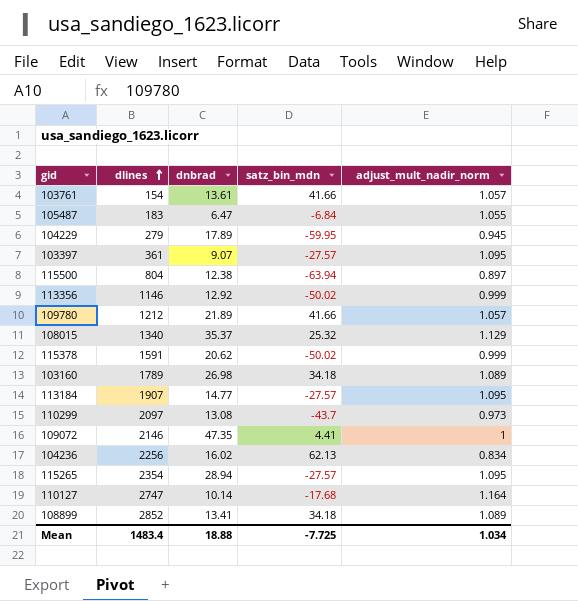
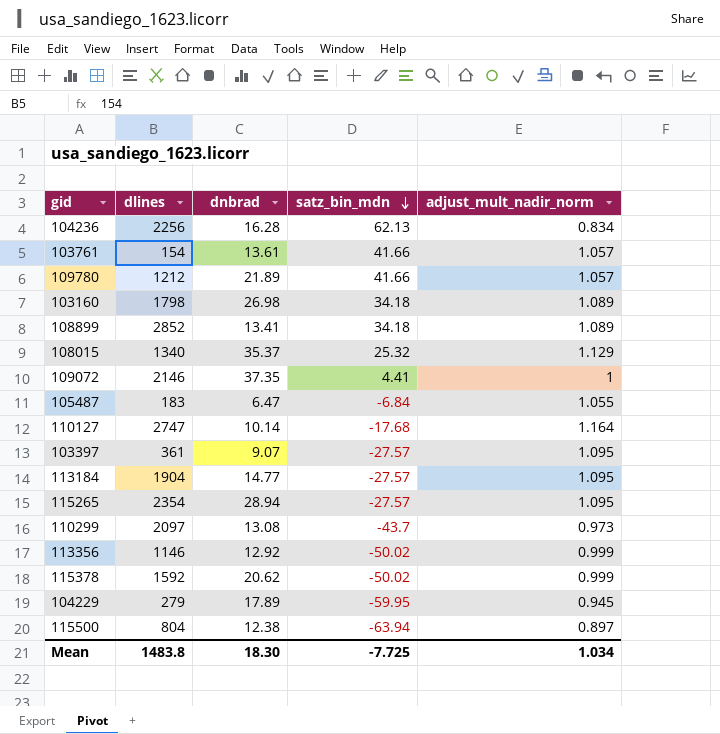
row order: dlines ascending -> satz_bin_mdn descending
104236 | dnbrad: 16.02 -> 16.28
103160 | dlines: 1789 -> 1798
109072 | dnbrad: 47.35 -> 37.35
113184 | dlines: 1907 -> 1904
115378 | dlines: 1591 -> 1592
Mean | dlines: 1483.4 -> 1483.8
Mean | dnbrad: 18.88 -> 18.30

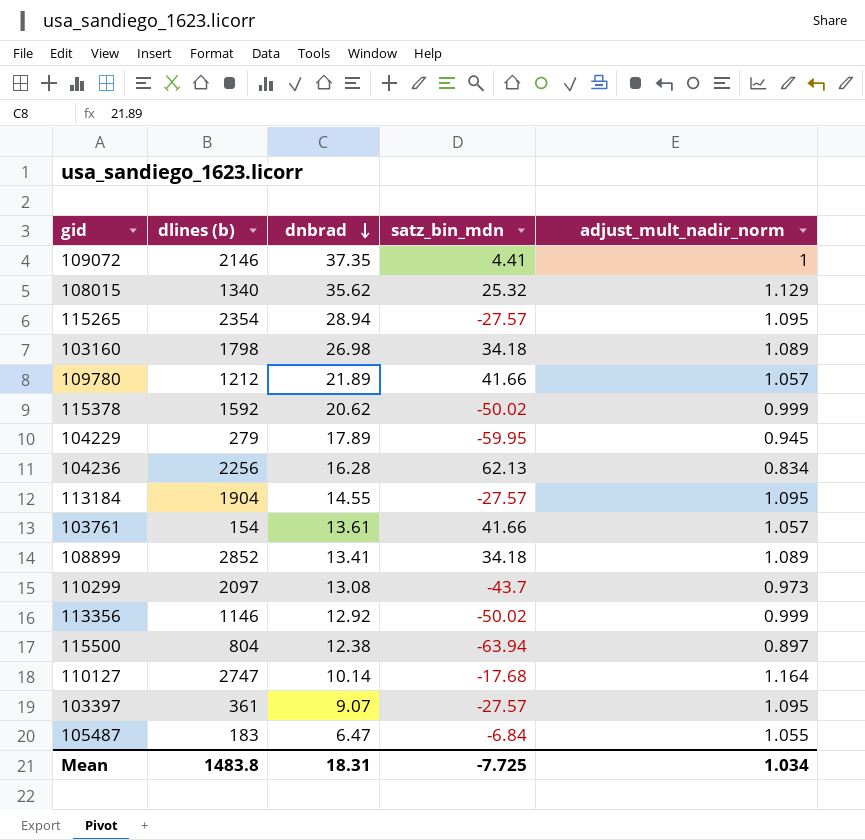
row order: satz_bin_mdn descending -> dnbrad descending
column name: dlines -> dlines (b)
108015 | dnbrad: 35.37 -> 35.62
113184 | dnbrad: 14.77 -> 14.55
Mean | dnbrad: 18.30 -> 18.31

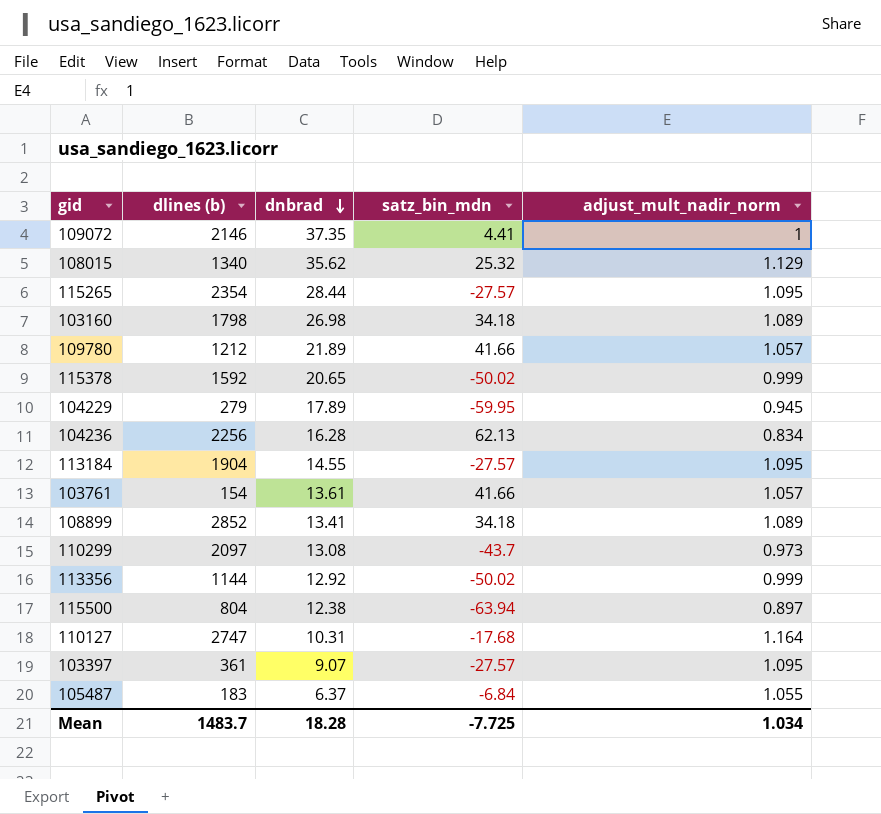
115265 | dnbrad: 28.94 -> 28.44
115378 | dnbrad: 20.62 -> 20.65
113356 | dlines (b): 1146 -> 1144
110127 | dnbrad: 10.14 -> 10.31
105487 | dnbrad: 6.47 -> 6.37
Mean | dlines (b): 1483.8 -> 1483.7
Mean | dnbrad: 18.31 -> 18.28

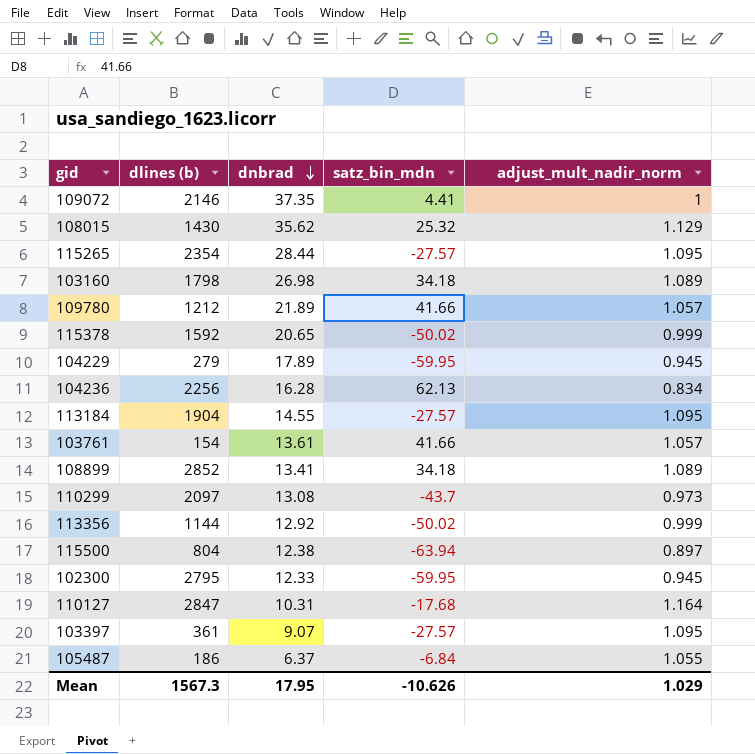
108015 | dlines (b): 1340 -> 1430
row 102300: none -> 2795 | 12.33 | -59.95 | 0.945
110127 | dlines (b): 2747 -> 2847
105487 | dlines (b): 183 -> 186
Mean | dlines (b): 1483.7 -> 1567.3
Mean | dnbrad: 18.28 -> 17.95
Mean | satz_bin_mdn: -7.725 -> -10.626
Mean | adjust_mult_nadir_norm: 1.034 -> 1.029

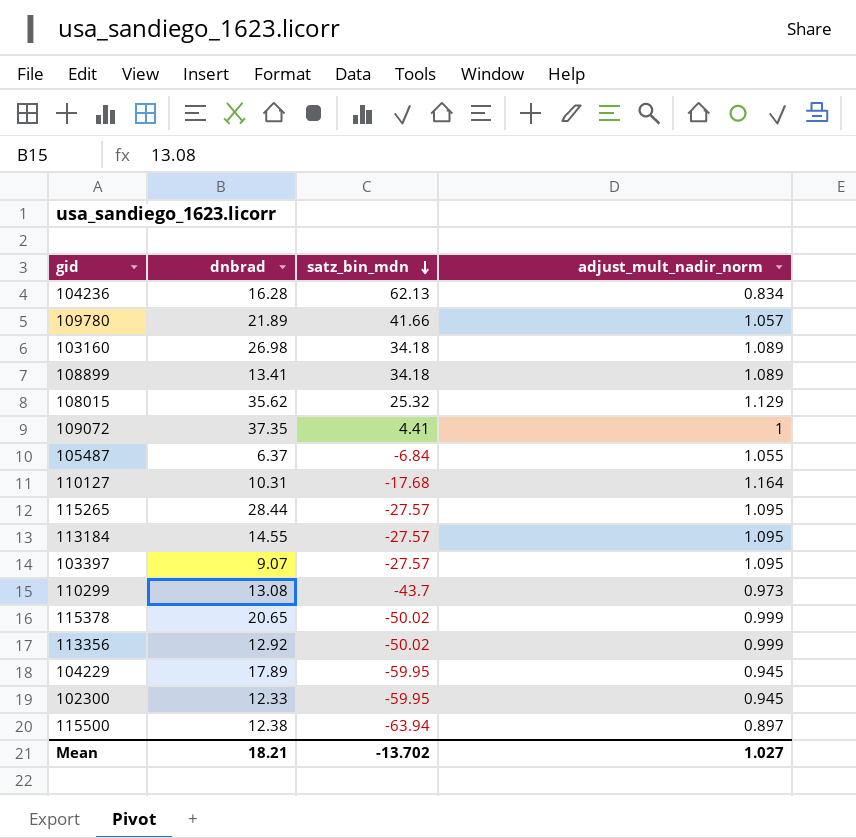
row order: dnbrad descending -> satz_bin_mdn descending
column dlines (b) | position: 2 -> none
row 103761: 154 | 13.61 | 41.66 | 1.057 -> none
Mean | dnbrad: 17.95 -> 18.21
Mean | satz_bin_mdn: -10.626 -> -13.702
Mean | adjust_mult_nadir_norm: 1.029 -> 1.027

